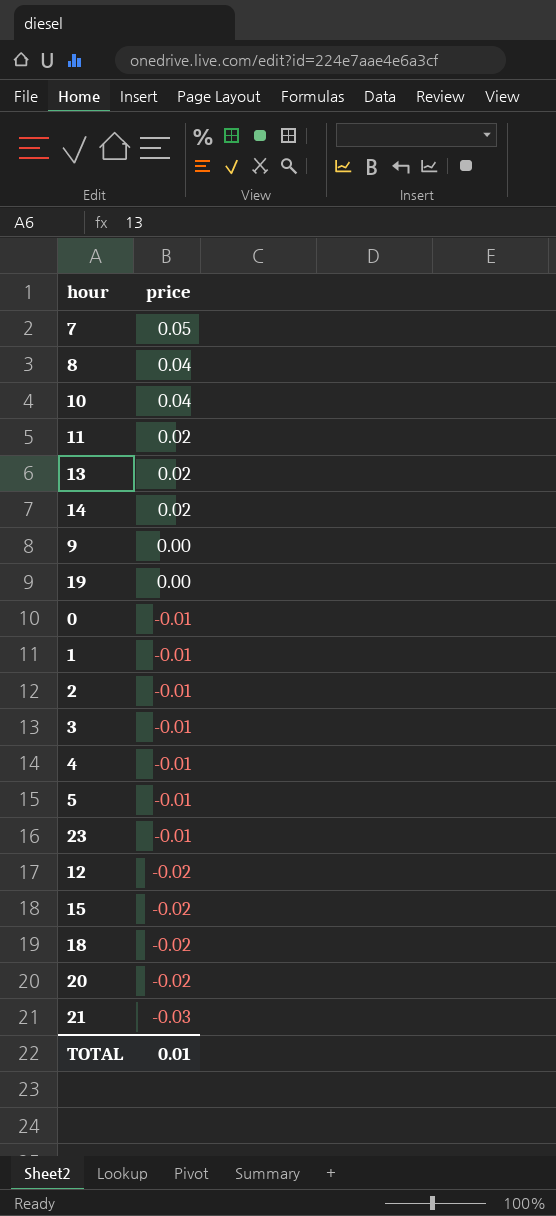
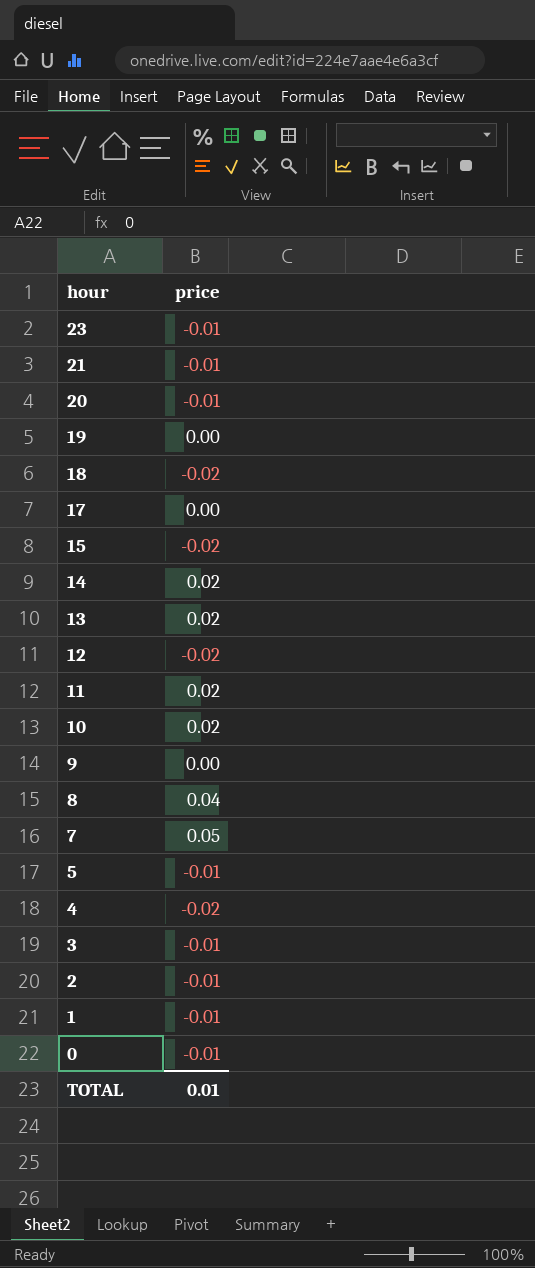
row order: price descending -> hour descending
21 | price: -0.03 -> -0.01
20 | price: -0.02 -> -0.01
row 17: none -> 0.00
10 | price: 0.04 -> 0.02
4 | price: -0.01 -> -0.02

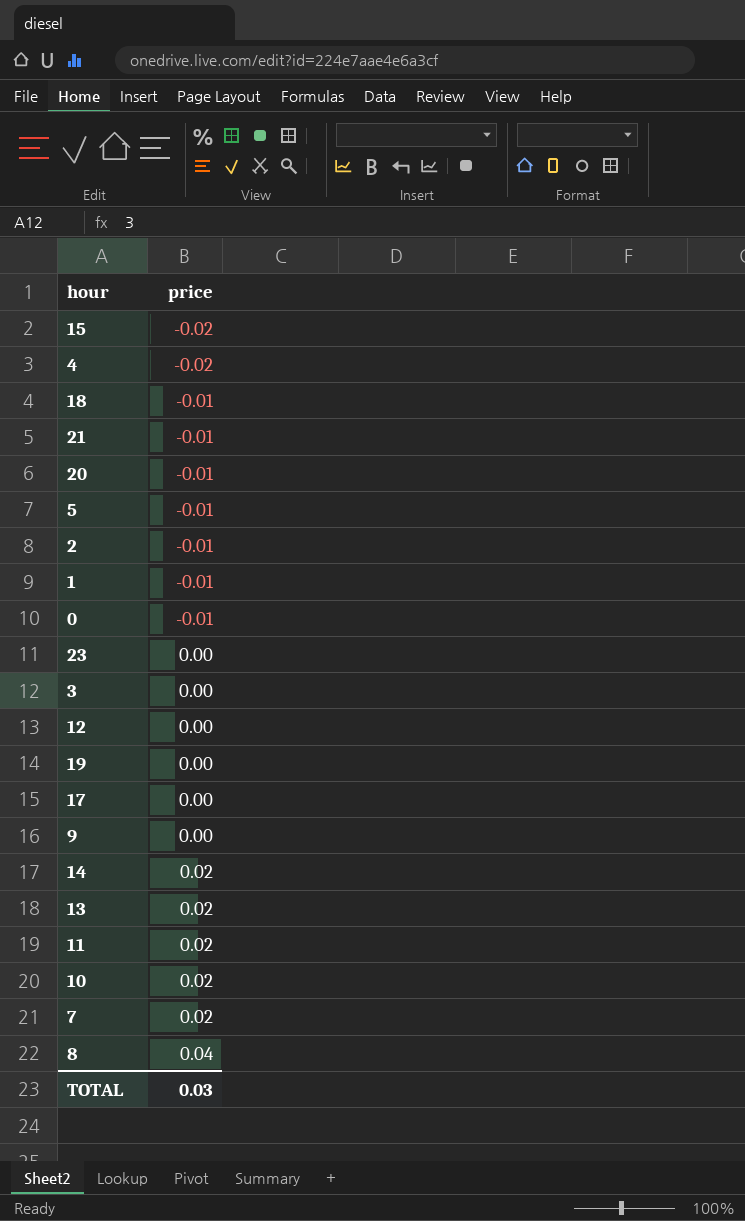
row order: hour descending -> price ascending
18 | price: -0.02 -> -0.01
23 | price: -0.01 -> 0.00
3 | price: -0.01 -> 0.00
12 | price: -0.02 -> 0.00
7 | price: 0.05 -> 0.02
TOTAL | price: 0.01 -> 0.03

